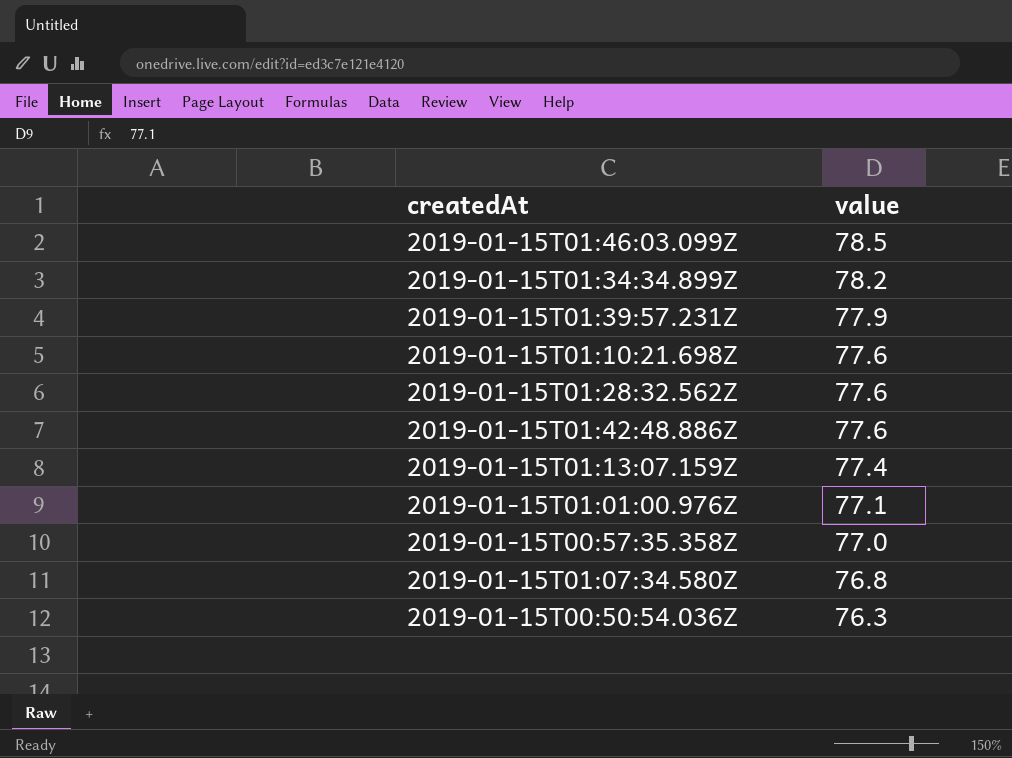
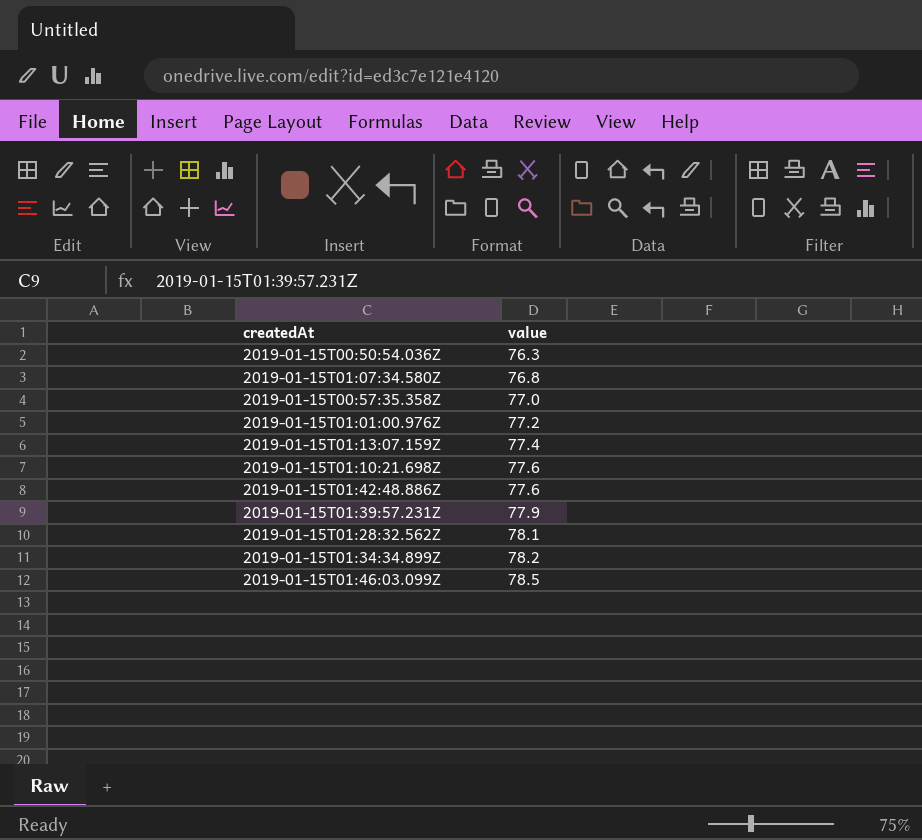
row order: value descending -> value ascending
2019-01-15T01:01:00.976Z | value: 77.1 -> 77.2
2019-01-15T01:28:32.562Z | value: 77.6 -> 78.1

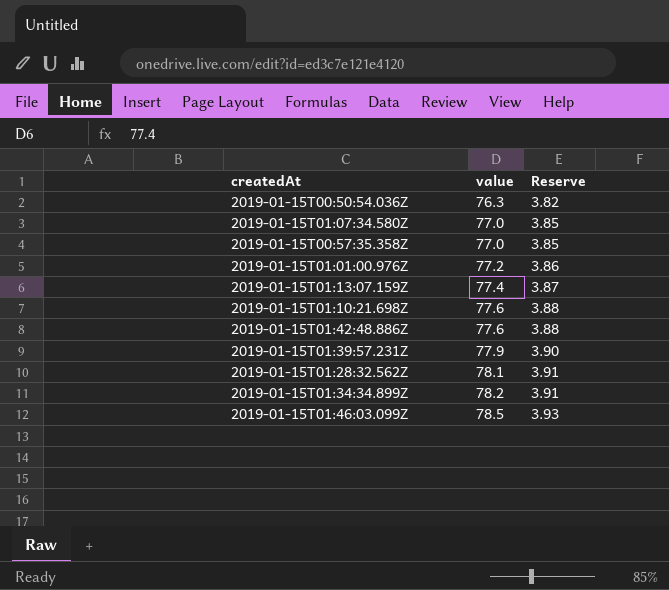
column Reserve | formula: none -> [value] * 0.05
2019-01-15T01:07:34.580Z | value: 76.8 -> 77.0

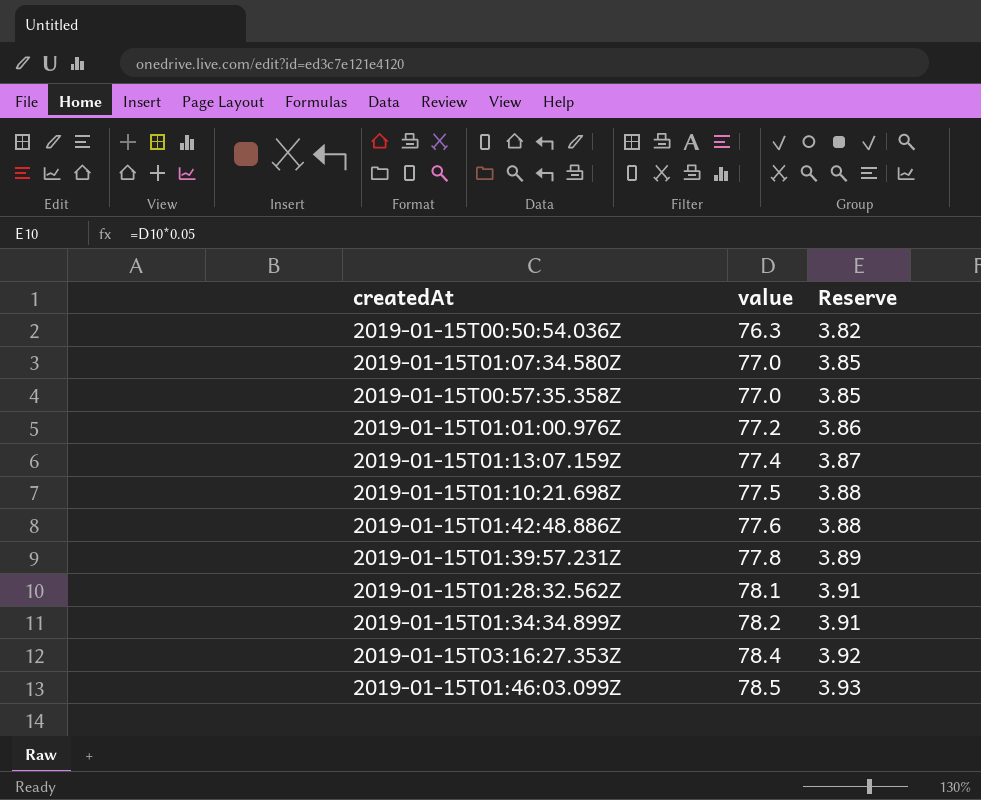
2019-01-15T01:10:21.698Z | value: 77.6 -> 77.5
2019-01-15T01:39:57.231Z | value: 77.9 -> 77.8
2019-01-15T01:39:57.231Z | Reserve: 3.90 -> 3.89
row 2019-01-15T03:16:27.353Z: none -> 78.4 | 3.92

